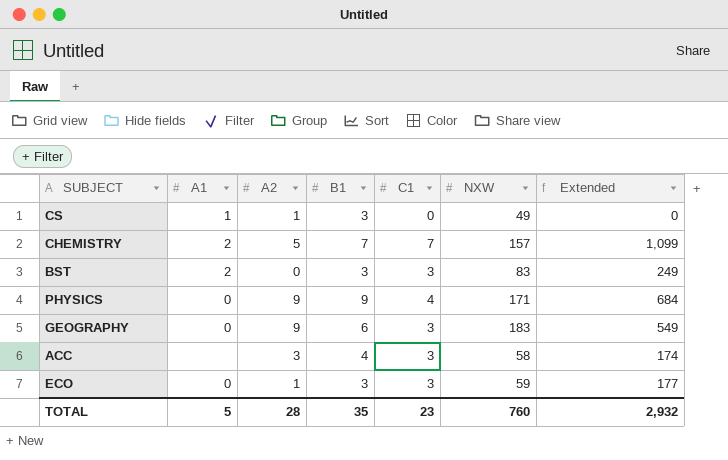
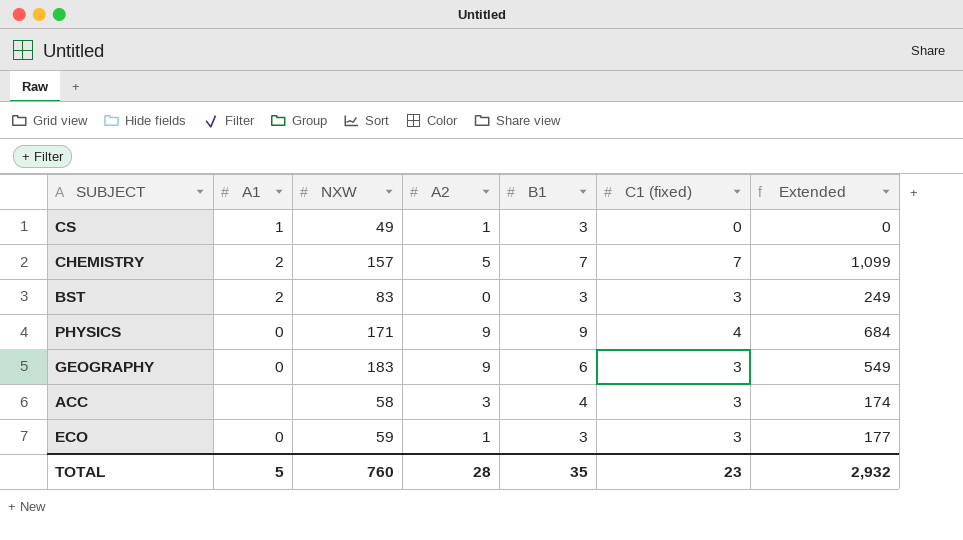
column NXW | position: 6 -> 3
column name: C1 -> C1 (fixed)

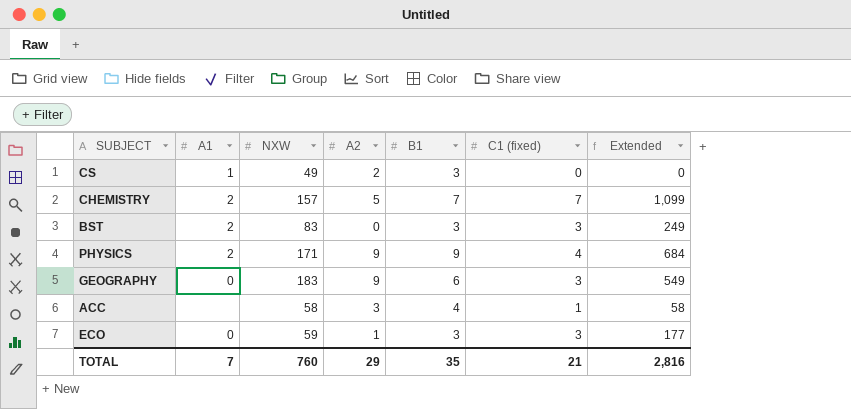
CS | A2: 1 -> 2
PHYSICS | A1: 0 -> 2
ACC | C1 (fixed): 3 -> 1
ACC | Extended: 174 -> 58
TOTAL | A1: 5 -> 7
TOTAL | A2: 28 -> 29
TOTAL | C1 (fixed): 23 -> 21
TOTAL | Extended: 2,932 -> 2,816

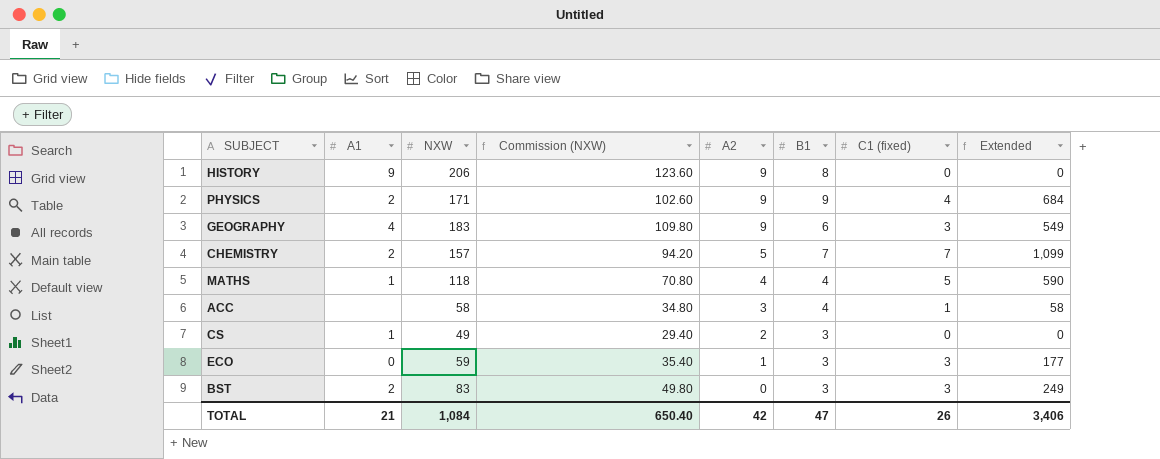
row order: none -> A2 descending
column Commission (NXW) | formula: none -> [NXW] * 0.6
row HISTORY: none -> 9 | 206 | 123.60 | 9 | 8 | 0 | 0
GEOGRAPHY | A1: 0 -> 4
row MATHS: none -> 1 | 118 | 70.80 | 4 | 4 | 5 | 590
TOTAL | A1: 7 -> 21
TOTAL | NXW: 760 -> 1,084
TOTAL | A2: 29 -> 42
TOTAL | B1: 35 -> 47
TOTAL | C1 (fixed): 21 -> 26
TOTAL | Extended: 2,816 -> 3,406

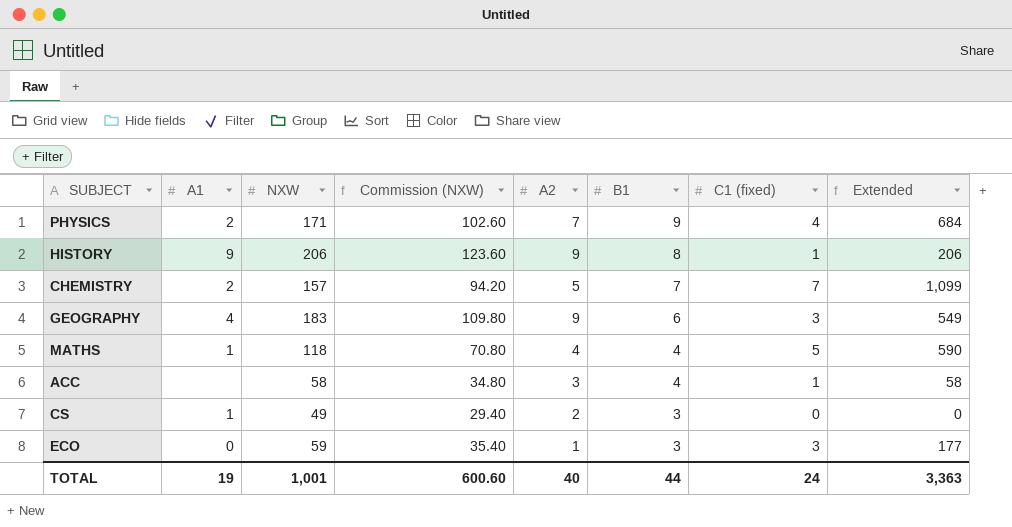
row order: A2 descending -> B1 descending
row BST: 2 | 83 | 49.80 | 0 | 3 | 3 | 249 -> none
PHYSICS | A2: 9 -> 7
HISTORY | C1 (fixed): 0 -> 1
HISTORY | Extended: 0 -> 206
TOTAL | A1: 21 -> 19
TOTAL | NXW: 1,084 -> 1,001
TOTAL | Commission (NXW): 650.40 -> 600.60
TOTAL | A2: 42 -> 40
TOTAL | B1: 47 -> 44
TOTAL | C1 (fixed): 26 -> 24
TOTAL | Extended: 3,406 -> 3,363

